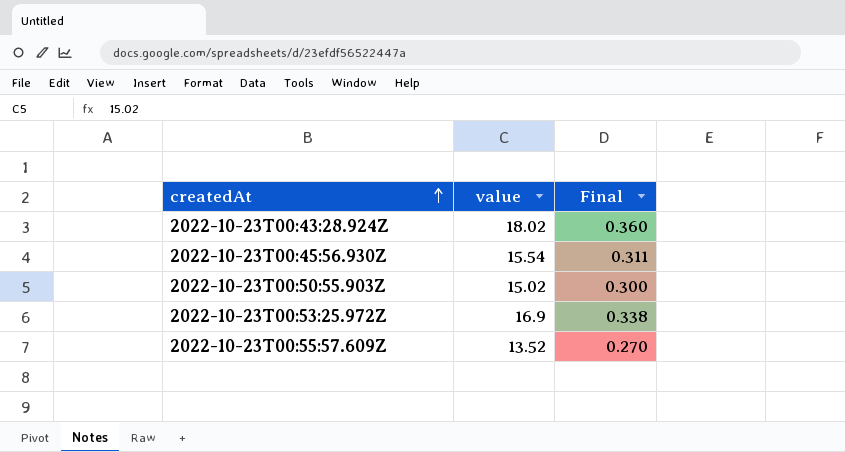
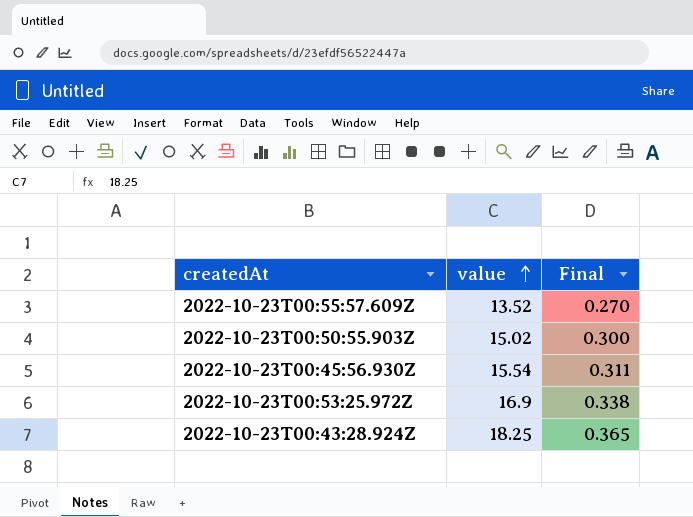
row order: createdAt ascending -> value ascending
2022-10-23T00:43:28.924Z | value: 18.02 -> 18.25
2022-10-23T00:43:28.924Z | Final: 0.360 -> 0.365

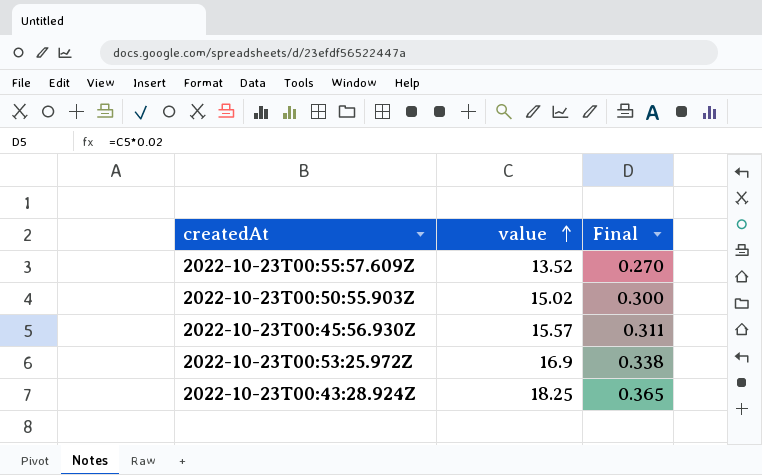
2022-10-23T00:45:56.930Z | value: 15.54 -> 15.57

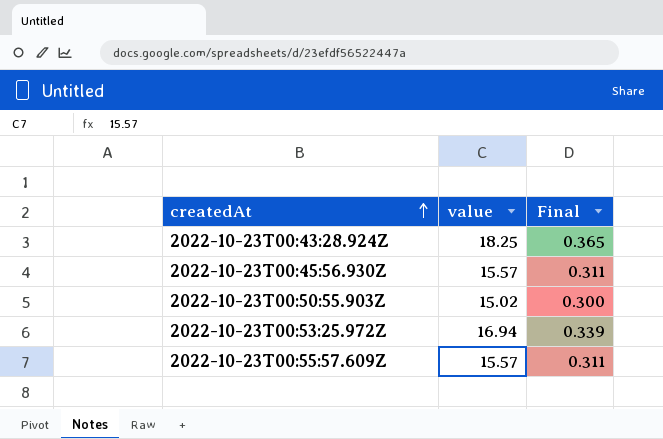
row order: value ascending -> createdAt ascending
2022-10-23T00:53:25.972Z | value: 16.9 -> 16.94
2022-10-23T00:53:25.972Z | Final: 0.338 -> 0.339
2022-10-23T00:55:57.609Z | value: 13.52 -> 15.57
2022-10-23T00:55:57.609Z | Final: 0.270 -> 0.311

